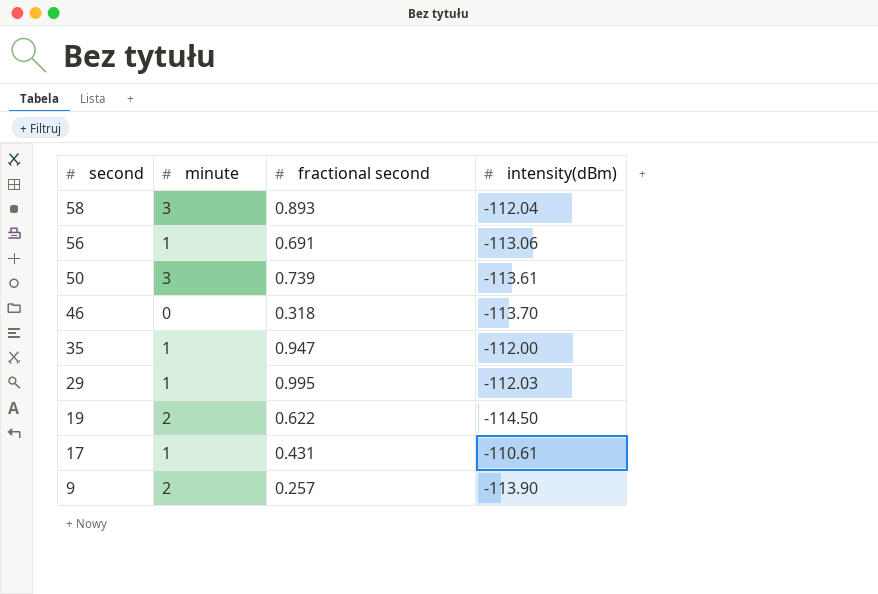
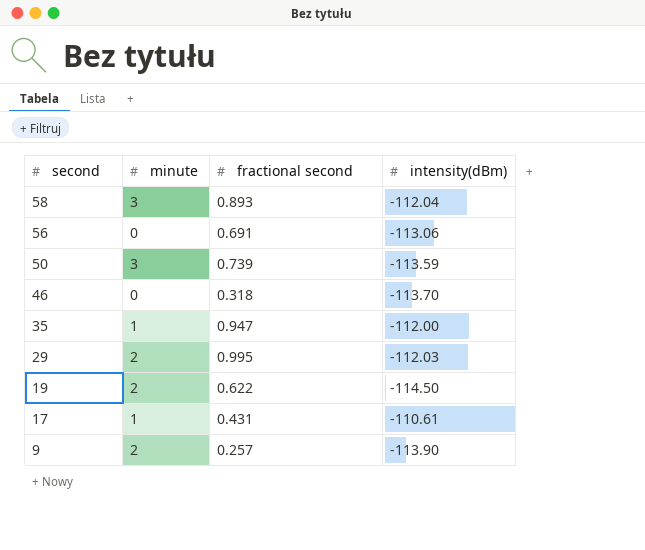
56 | minute: 1 -> 0
50 | intensity(dBm): -113.61 -> -113.59
29 | minute: 1 -> 2

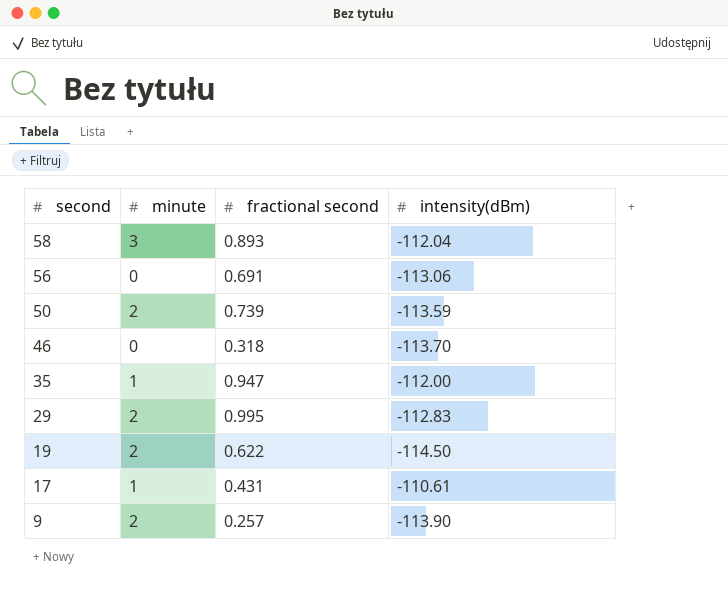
50 | minute: 3 -> 2
29 | intensity(dBm): -112.03 -> -112.83

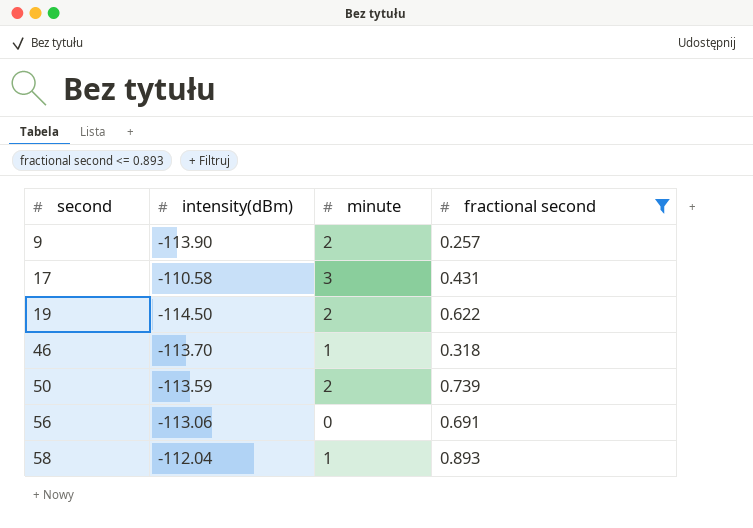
filter: none -> fractional second <= 0.893
row order: second descending -> second ascending
column intensity(dBm) | position: 4 -> 2
17 | intensity(dBm): -110.61 -> -110.58
17 | minute: 1 -> 3
46 | minute: 0 -> 1
58 | minute: 3 -> 1

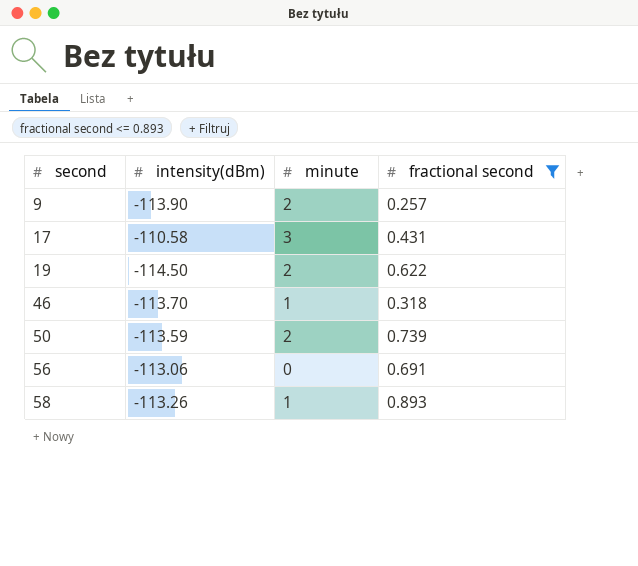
58 | intensity(dBm): -112.04 -> -113.26

